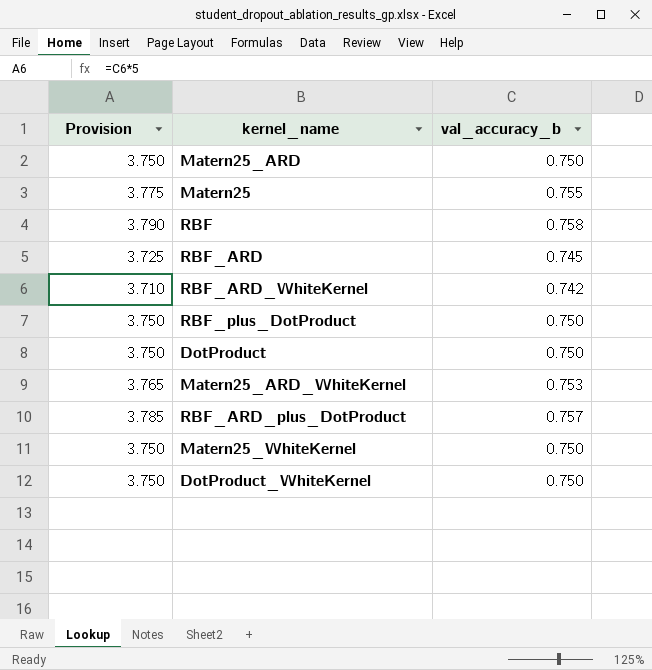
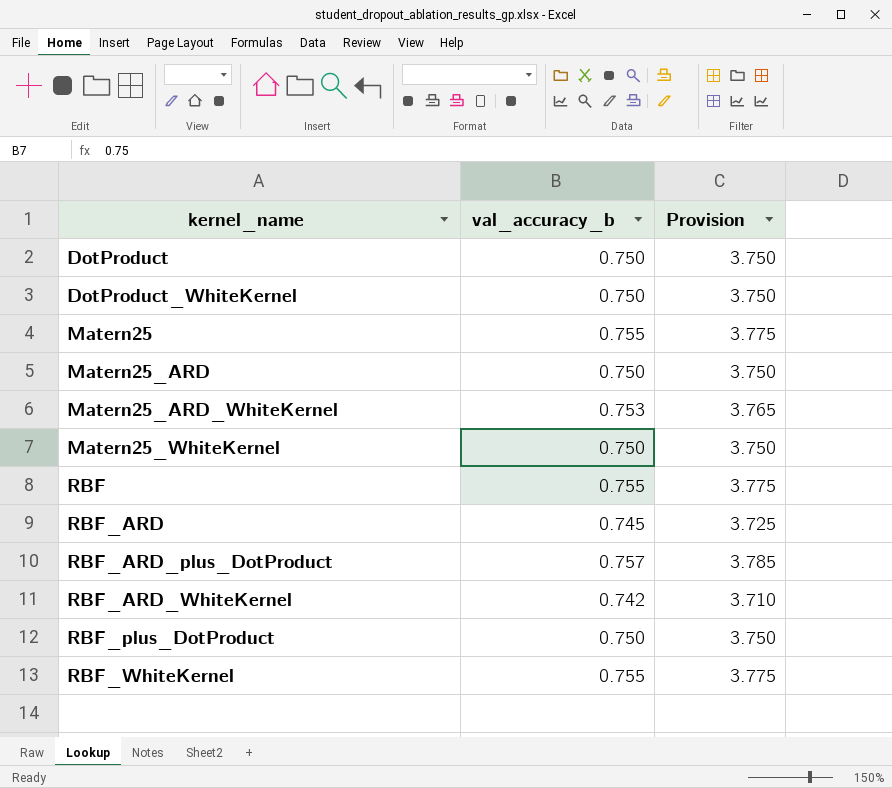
row order: none -> kernel_name ascending
column Provision | position: 1 -> 3
RBF | val_accuracy_b: 0.758 -> 0.755
RBF | Provision: 3.790 -> 3.775
row RBF_WhiteKernel: none -> 0.755 | 3.775

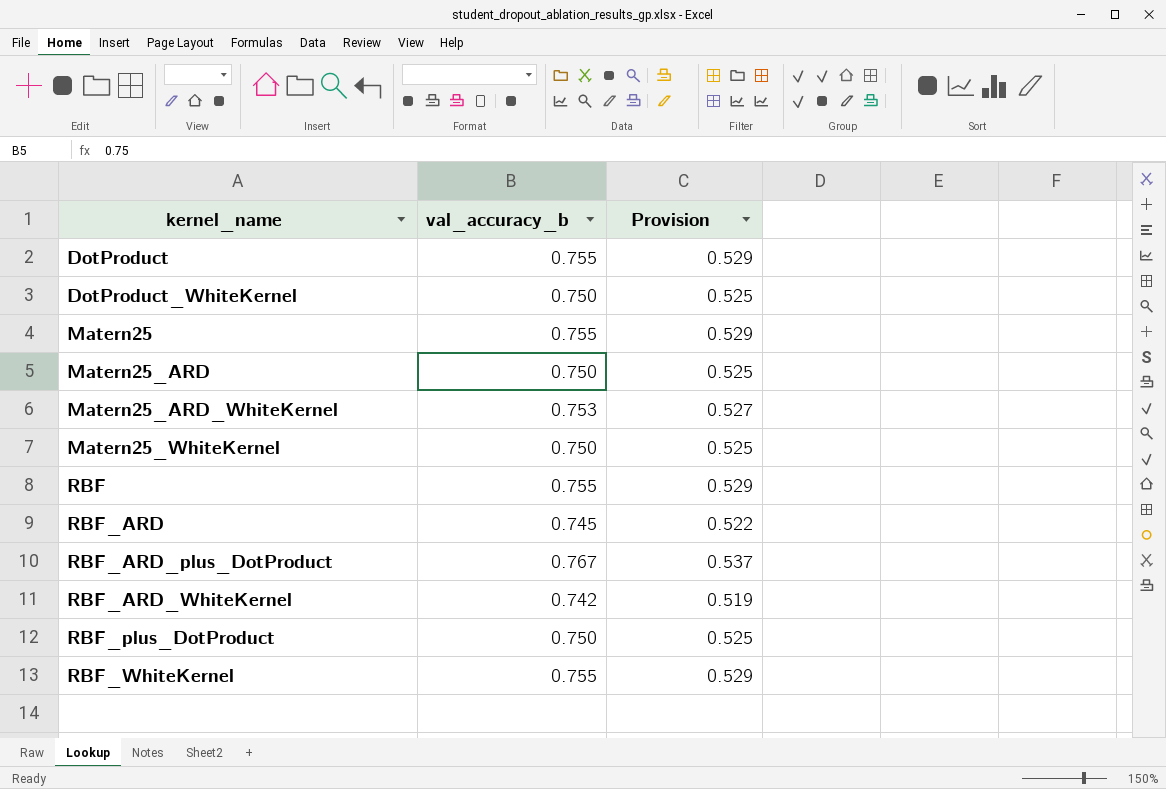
column Provision | formula: [val_accuracy_b] * 5 -> [val_accuracy_b] * 0.7
DotProduct | val_accuracy_b: 0.750 -> 0.755
RBF_ARD_plus_DotProduct | val_accuracy_b: 0.757 -> 0.767

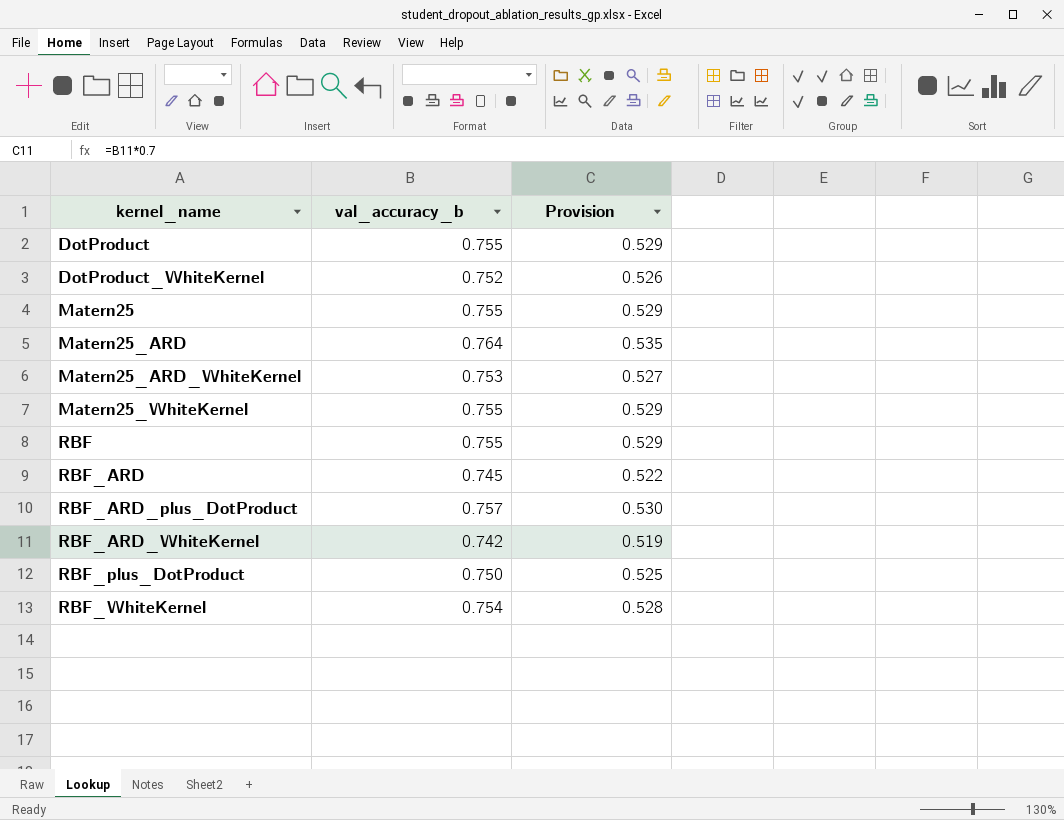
DotProduct_WhiteKernel | val_accuracy_b: 0.750 -> 0.752
DotProduct_WhiteKernel | Provision: 0.525 -> 0.526
Matern25_ARD | val_accuracy_b: 0.750 -> 0.764
Matern25_ARD | Provision: 0.525 -> 0.535
Matern25_WhiteKernel | val_accuracy_b: 0.750 -> 0.755
Matern25_WhiteKernel | Provision: 0.525 -> 0.529
RBF_ARD_plus_DotProduct | val_accuracy_b: 0.767 -> 0.757
RBF_ARD_plus_DotProduct | Provision: 0.537 -> 0.530
RBF_WhiteKernel | val_accuracy_b: 0.755 -> 0.754
RBF_WhiteKernel | Provision: 0.529 -> 0.528

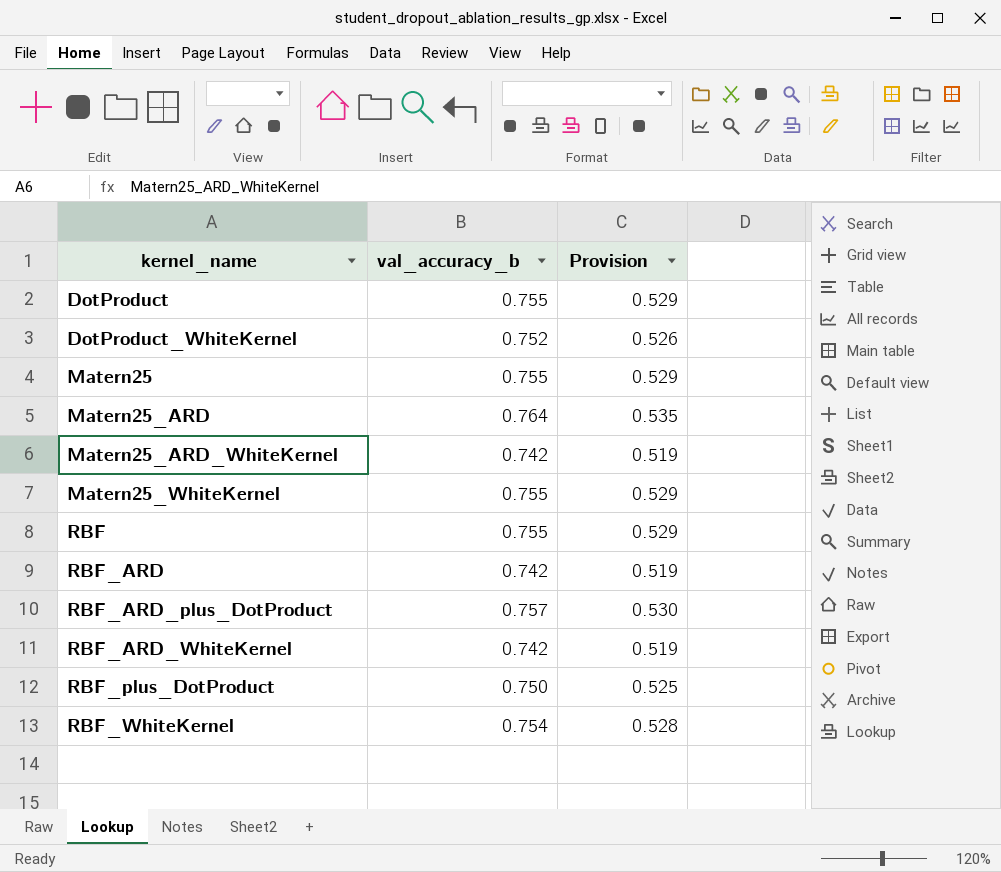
Matern25_ARD_WhiteKernel | val_accuracy_b: 0.753 -> 0.742
Matern25_ARD_WhiteKernel | Provision: 0.527 -> 0.519
RBF_ARD | val_accuracy_b: 0.745 -> 0.742
RBF_ARD | Provision: 0.522 -> 0.519

